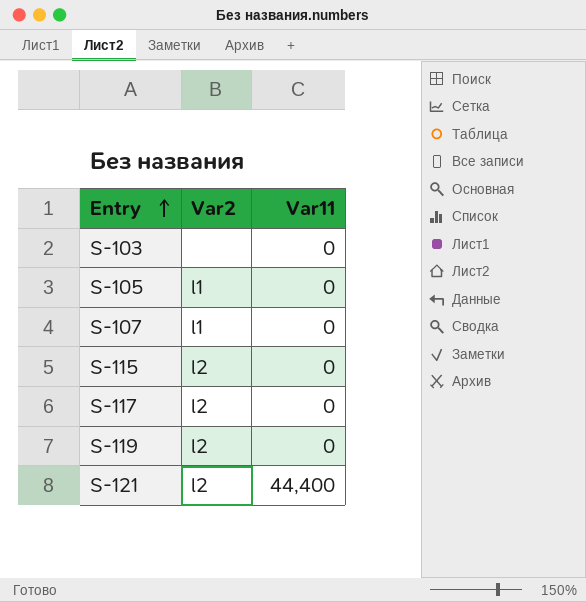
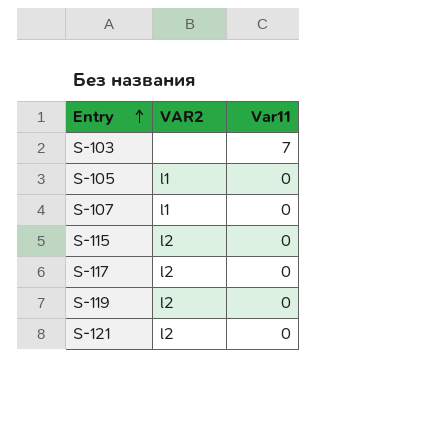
column name: Var2 -> VAR2
S-103 | Var11: 0 -> 7
S-121 | Var11: 44,400 -> 0

